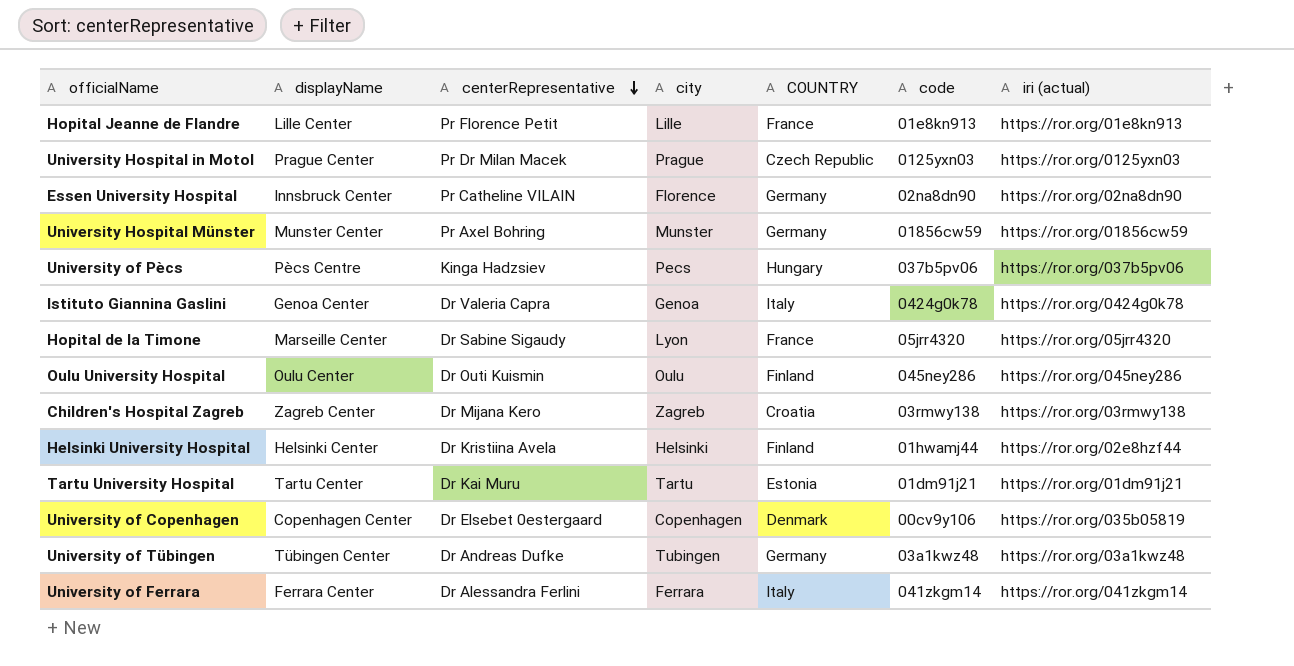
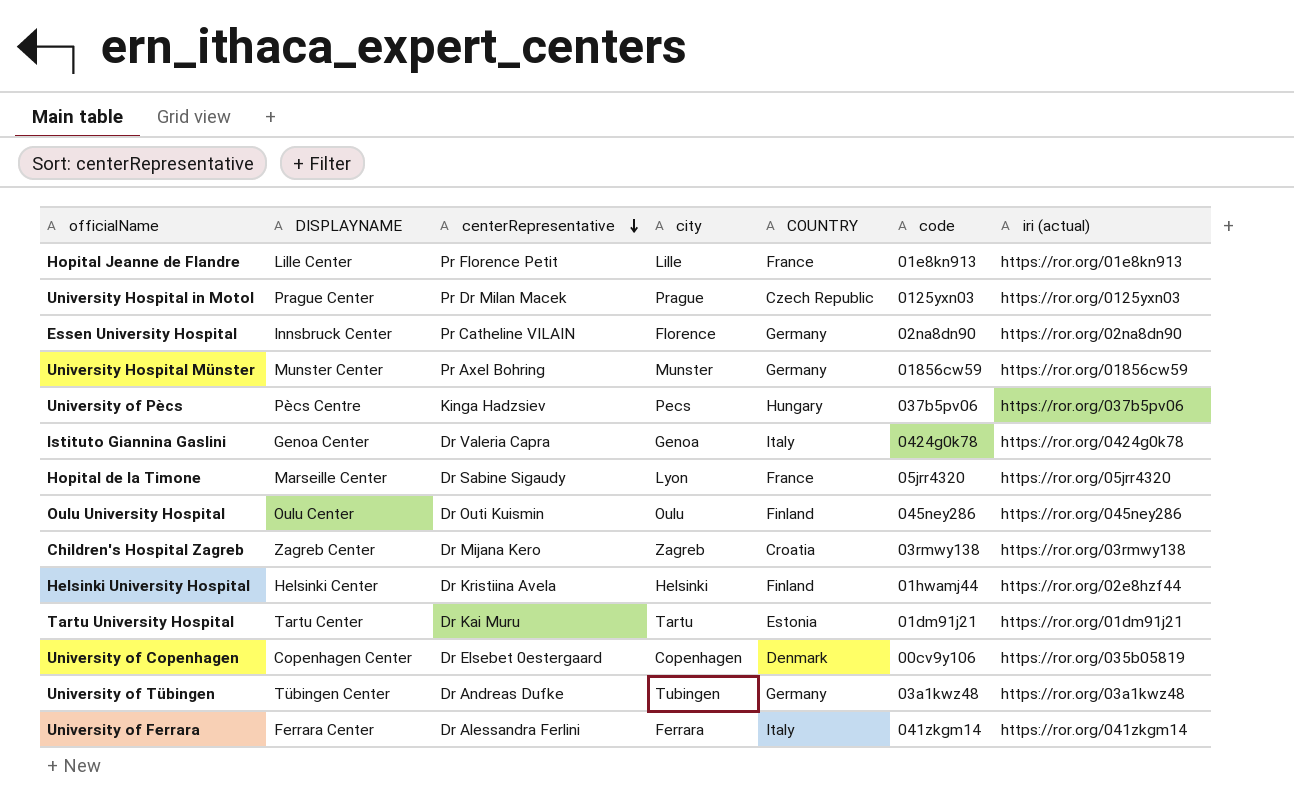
column name: displayName -> DISPLAYNAME

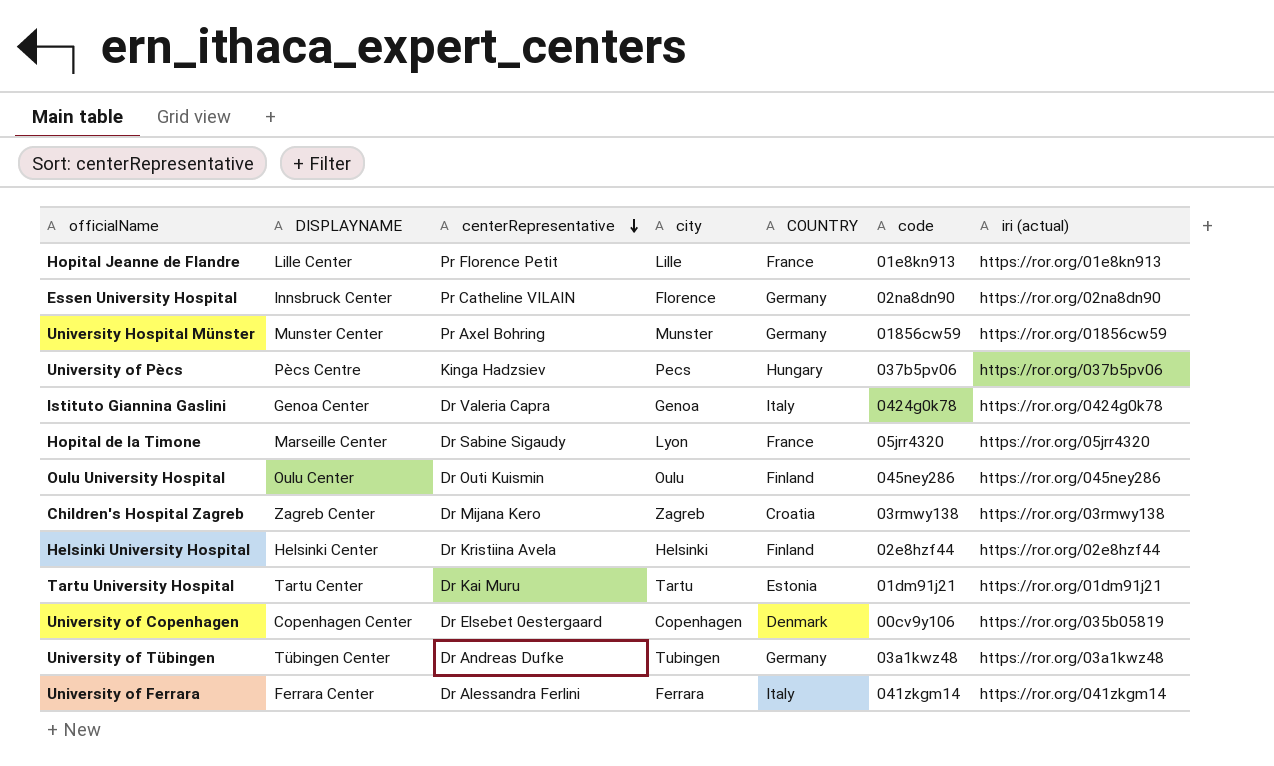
row University Hospital in Motol: Prague Center | Pr Dr Milan Macek | Prague | Czech Republic | 0125yxn03 | https://ror.org/0125yxn03 -> none
Helsinki University Hospital | code: 01hwamj44 -> 02e8hzf44

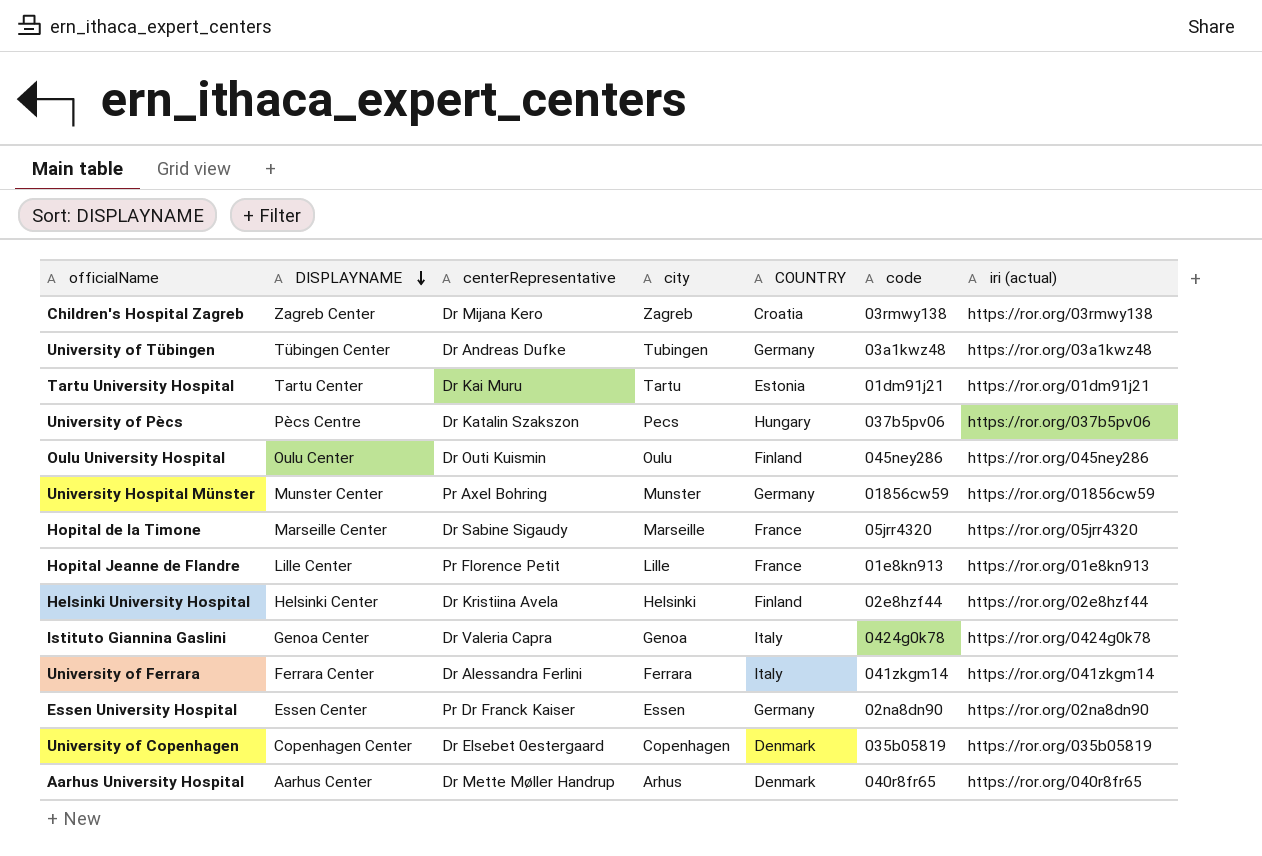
row order: centerRepresentative descending -> DISPLAYNAME descending
University of Pècs | centerRepresentative: Kinga Hadzsiev -> Dr Katalin Szakszon
Hopital de la Timone | city: Lyon -> Marseille
Essen University Hospital | DISPLAYNAME: Innsbruck Center -> Essen Center
Essen University Hospital | centerRepresentative: Pr Catheline VILAIN -> Pr Dr Franck Kaiser
Essen University Hospital | city: Florence -> Essen
University of Copenhagen | code: 00cv9y106 -> 035b05819
row Aarhus University Hospital: none -> Aarhus Center | Dr Mette Møller Handrup | Arhus | Denmark | 040r8fr65 | https://ror.org/040r8fr65

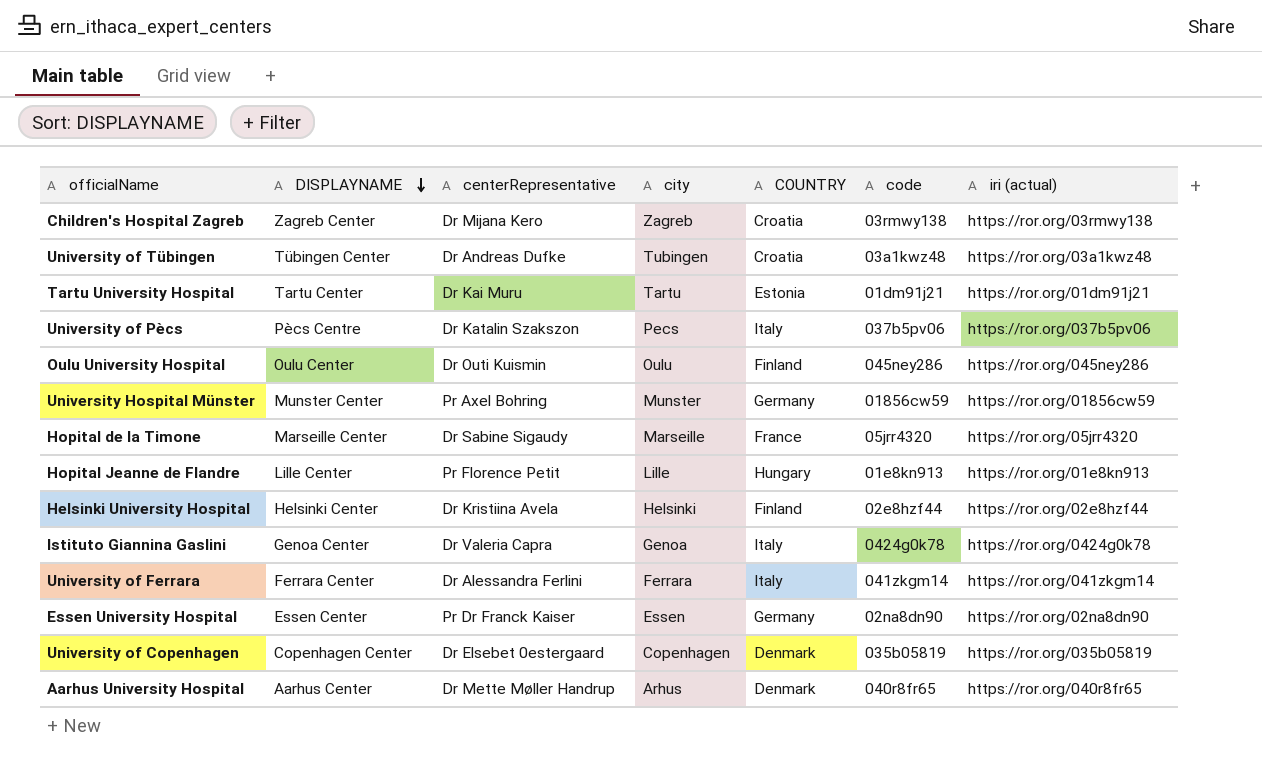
University of Tübingen | COUNTRY: Germany -> Croatia
University of Pècs | COUNTRY: Hungary -> Italy
Hopital Jeanne de Flandre | COUNTRY: France -> Hungary

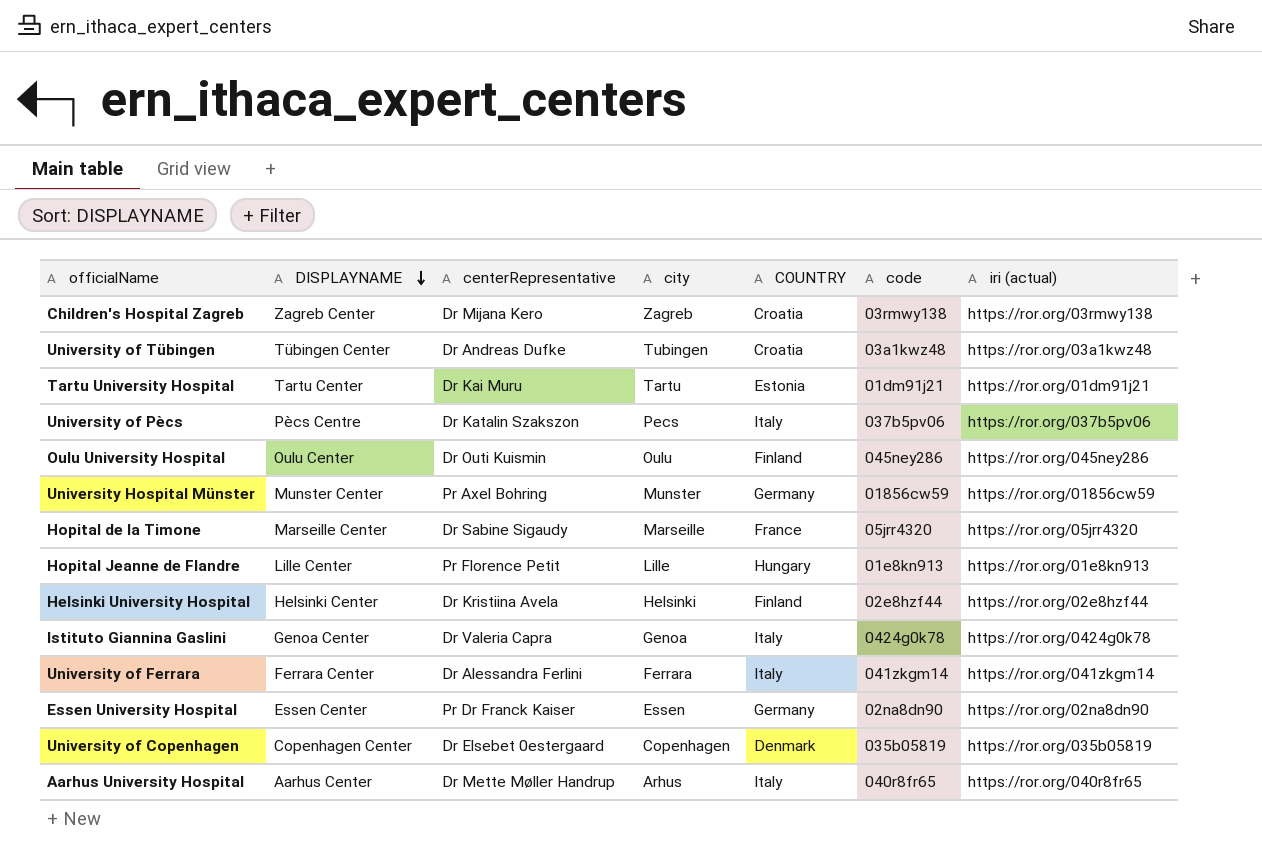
Aarhus University Hospital | COUNTRY: Denmark -> Italy

